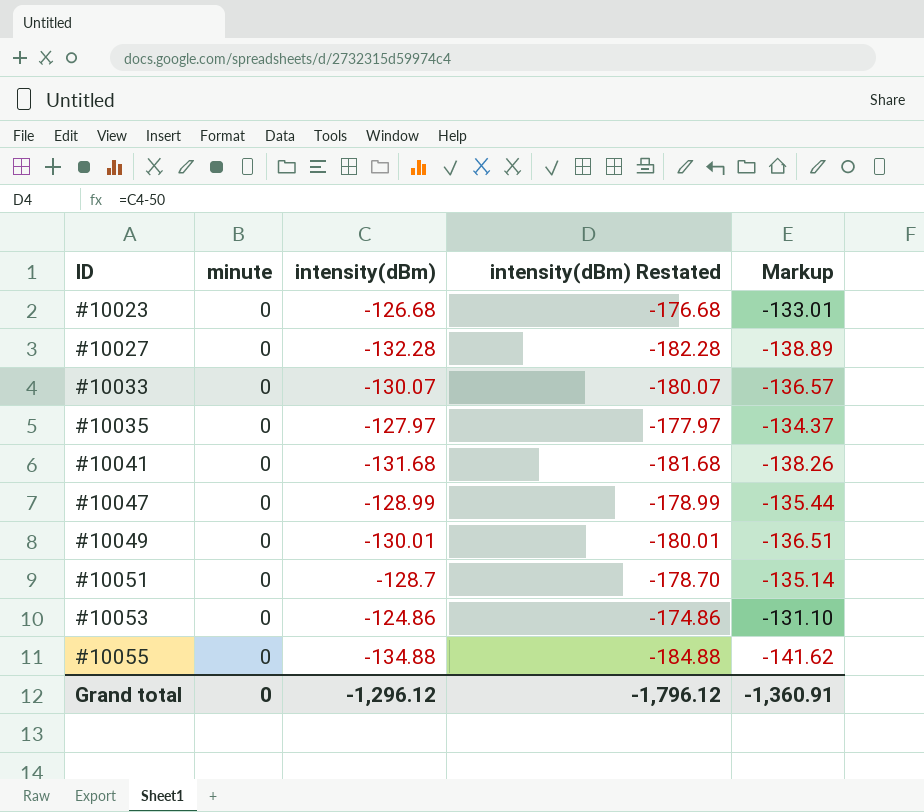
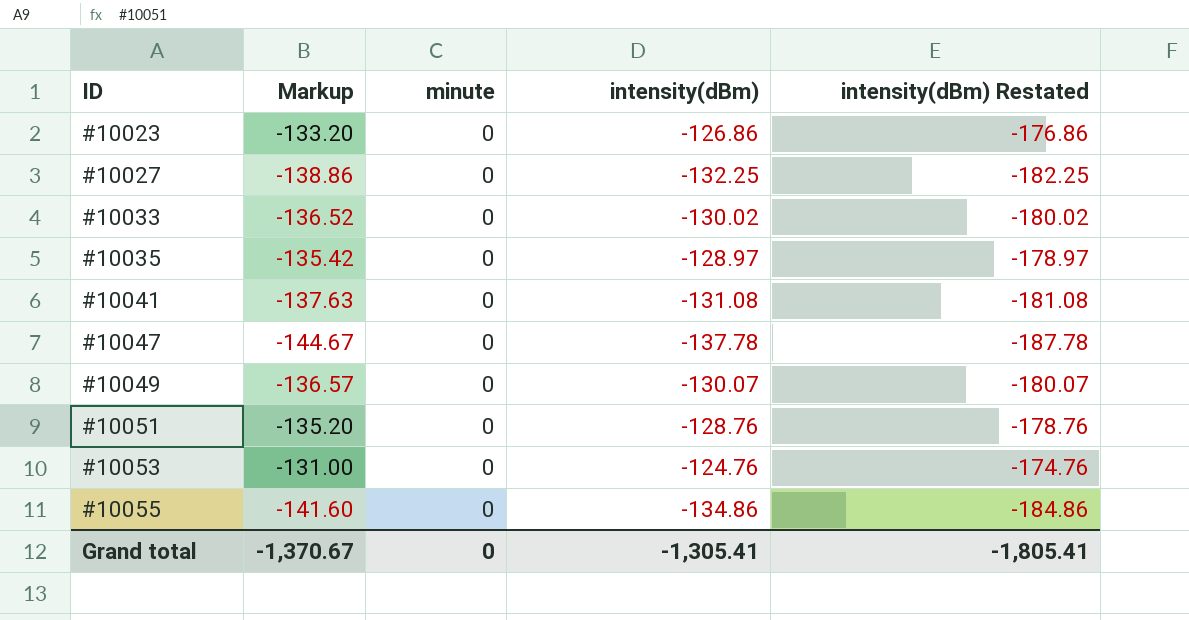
column Markup | position: 5 -> 2
#10023 | Markup: -133.01 -> -133.20
#10023 | intensity(dBm): -126.68 -> -126.86
#10023 | intensity(dBm) Restated: -176.68 -> -176.86
#10027 | Markup: -138.89 -> -138.86
#10027 | intensity(dBm): -132.28 -> -132.25
#10027 | intensity(dBm) Restated: -182.28 -> -182.25
#10033 | Markup: -136.57 -> -136.52
#10033 | intensity(dBm): -130.07 -> -130.02
#10033 | intensity(dBm) Restated: -180.07 -> -180.02
#10035 | Markup: -134.37 -> -135.42
#10035 | intensity(dBm): -127.97 -> -128.97
#10035 | intensity(dBm) Restated: -177.97 -> -178.97
#10041 | Markup: -138.26 -> -137.63
#10041 | intensity(dBm): -131.68 -> -131.08
#10041 | intensity(dBm) Restated: -181.68 -> -181.08
#10047 | Markup: -135.44 -> -144.67
#10047 | intensity(dBm): -128.99 -> -137.78
#10047 | intensity(dBm) Restated: -178.99 -> -187.78
#10049 | Markup: -136.51 -> -136.57
#10049 | intensity(dBm): -130.01 -> -130.07
#10049 | intensity(dBm) Restated: -180.01 -> -180.07
#10051 | Markup: -135.14 -> -135.20
#10051 | intensity(dBm): -128.7 -> -128.76
#10051 | intensity(dBm) Restated: -178.70 -> -178.76
#10053 | Markup: -131.10 -> -131.00
#10053 | intensity(dBm): -124.86 -> -124.76
#10053 | intensity(dBm) Restated: -174.86 -> -174.76
#10055 | Markup: -141.62 -> -141.60
#10055 | intensity(dBm): -134.88 -> -134.86
#10055 | intensity(dBm) Restated: -184.88 -> -184.86
Grand total | Markup: -1,360.91 -> -1,370.67
Grand total | intensity(dBm): -1,296.12 -> -1,305.41
Grand total | intensity(dBm) Restated: -1,796.12 -> -1,805.41

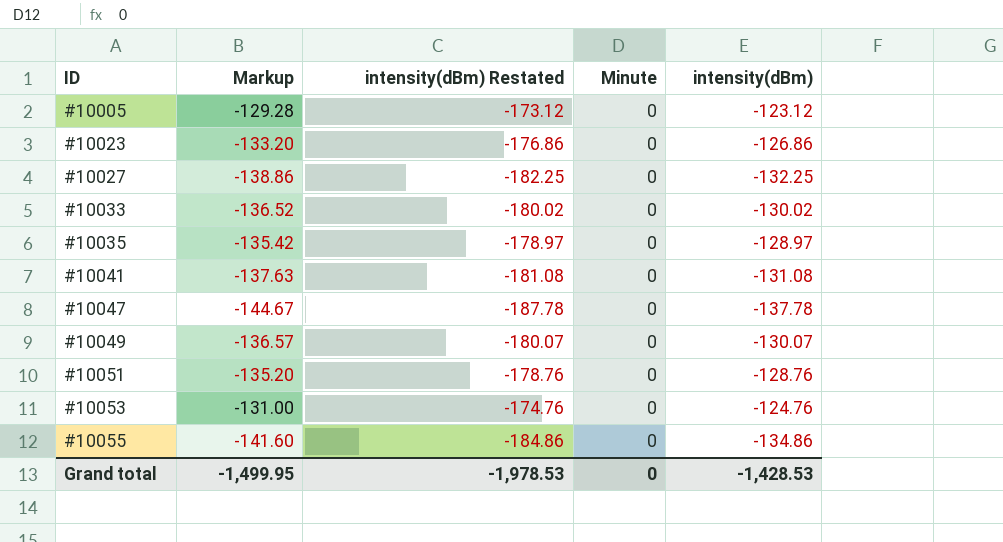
column intensity(dBm) Restated | position: 5 -> 3
column name: minute -> Minute
row #10005: none -> -129.28 | -173.12 | 0 | -123.12
Grand total | Markup: -1,370.67 -> -1,499.95
Grand total | intensity(dBm) Restated: -1,805.41 -> -1,978.53
Grand total | intensity(dBm): -1,305.41 -> -1,428.53

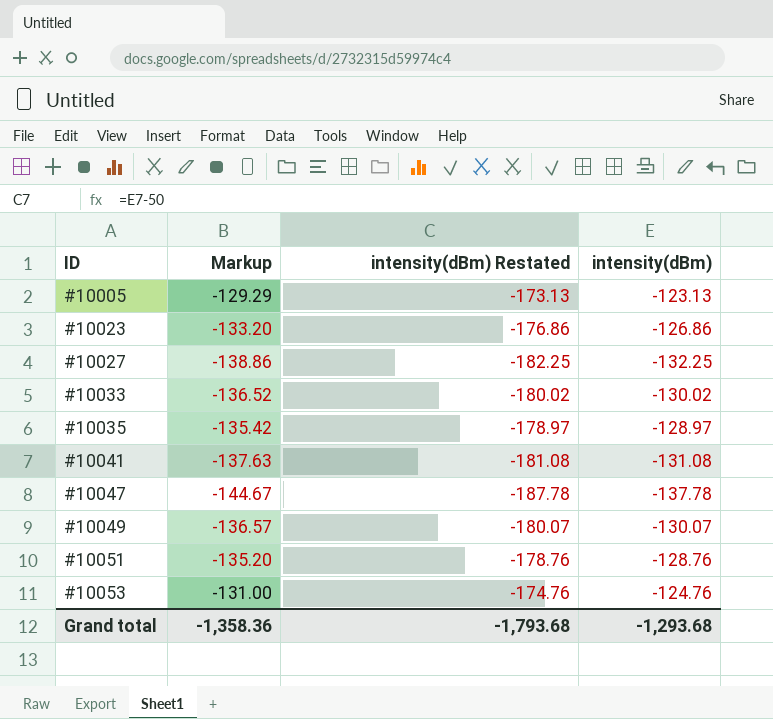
column Minute | position: 4 -> none
row #10055: -141.60 | -184.86 | 0 | -134.86 -> none
#10005 | Markup: -129.28 -> -129.29
#10005 | intensity(dBm) Restated: -173.12 -> -173.13
#10005 | intensity(dBm): -123.12 -> -123.13
Grand total | Markup: -1,499.95 -> -1,358.36
Grand total | intensity(dBm) Restated: -1,978.53 -> -1,793.68
Grand total | intensity(dBm): -1,428.53 -> -1,293.68

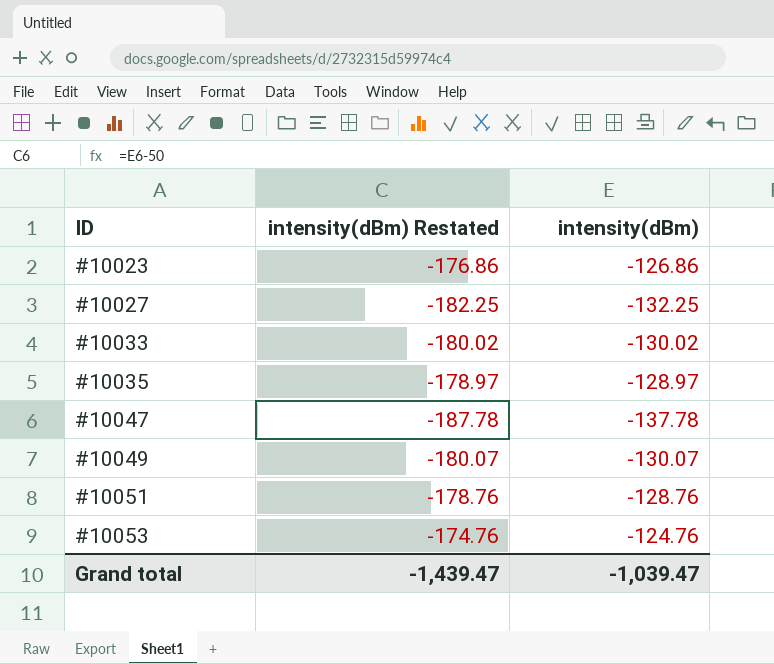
column Markup | formula: [intensity(dBm)] * 1.05 -> none
row #10005: -129.29 | -173.13 | -123.13 -> none
row #10041: -137.63 | -181.08 | -131.08 -> none
Grand total | intensity(dBm) Restated: -1,793.68 -> -1,439.47
Grand total | intensity(dBm): -1,293.68 -> -1,039.47

